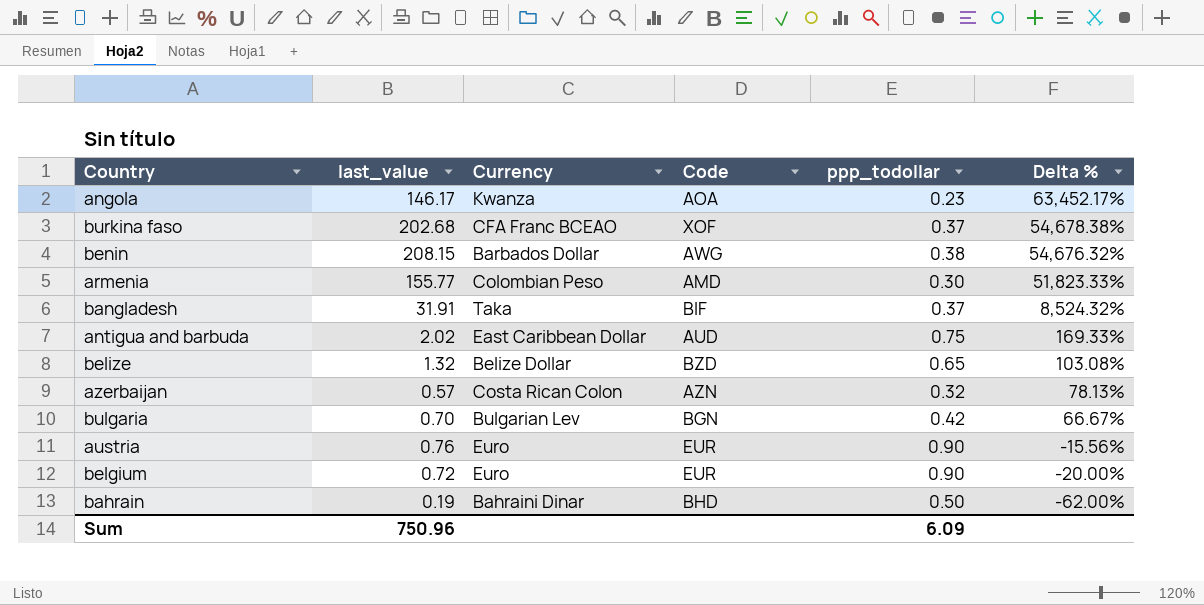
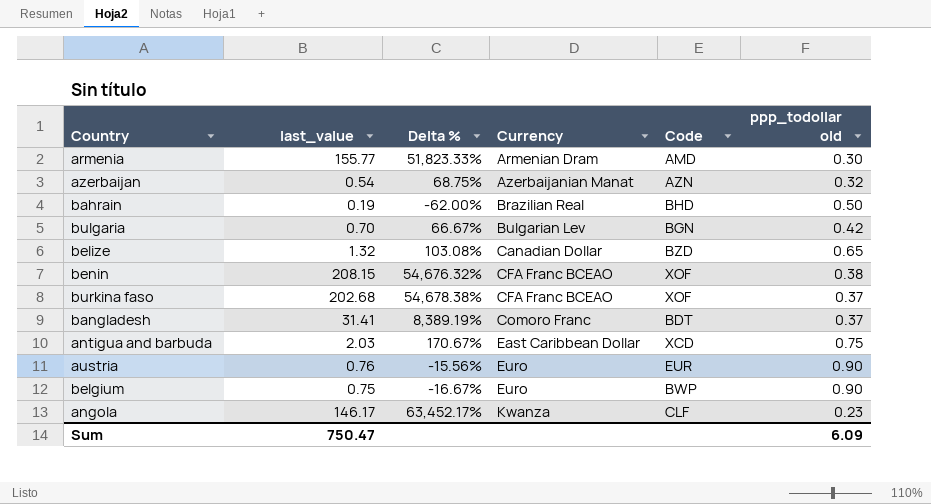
row order: Delta % descending -> Currency ascending
column Delta % | position: 6 -> 3
column name: ppp_todollar -> ppp_todollar old
armenia | Currency: Colombian Peso -> Armenian Dram
azerbaijan | last_value: 0.57 -> 0.54
azerbaijan | Delta %: 78.13% -> 68.75%
azerbaijan | Currency: Costa Rican Colon -> Azerbaijanian Manat
bahrain | Currency: Bahraini Dinar -> Brazilian Real
belize | Currency: Belize Dollar -> Canadian Dollar
benin | Currency: Barbados Dollar -> CFA Franc BCEAO
benin | Code: AWG -> XOF
bangladesh | last_value: 31.91 -> 31.41
bangladesh | Delta %: 8,524.32% -> 8,389.19%
bangladesh | Currency: Taka -> Comoro Franc
bangladesh | Code: BIF -> BDT
antigua and barbuda | last_value: 2.02 -> 2.03
antigua and barbuda | Delta %: 169.33% -> 170.67%
antigua and barbuda | Code: AUD -> XCD
belgium | last_value: 0.72 -> 0.75
belgium | Delta %: -20.00% -> -16.67%
belgium | Code: EUR -> BWP
angola | Code: AOA -> CLF
Sum | last_value: 750.96 -> 750.47

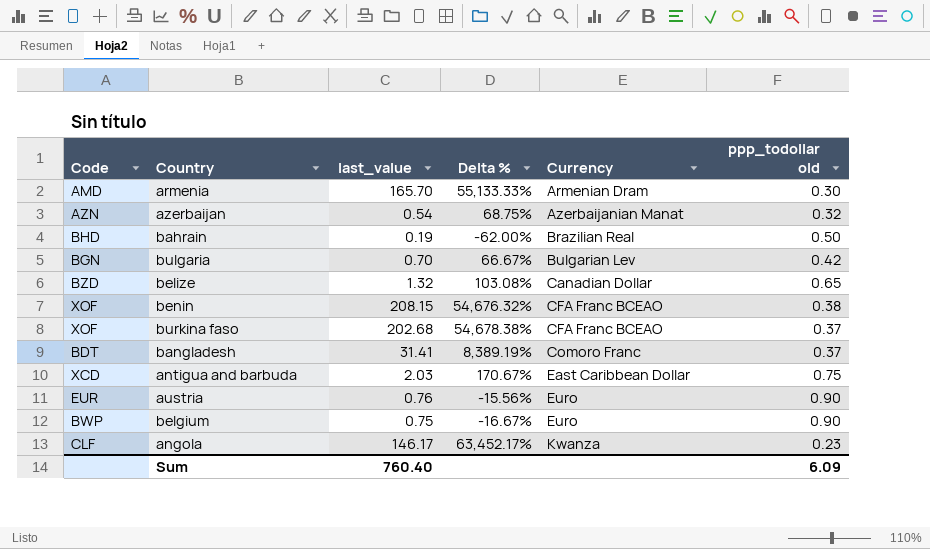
column Code | position: 5 -> 1
armenia | last_value: 155.77 -> 165.70
armenia | Delta %: 51,823.33% -> 55,133.33%
Sum | last_value: 750.47 -> 760.40

